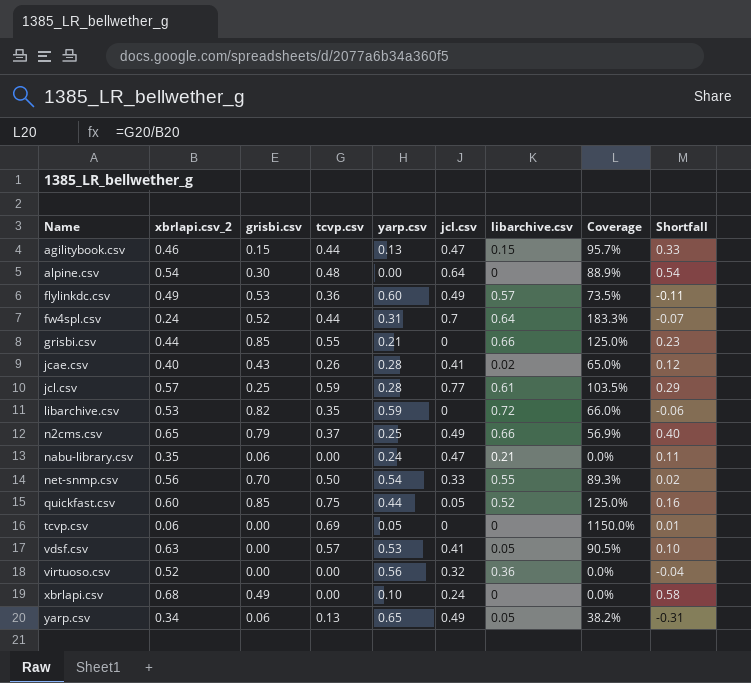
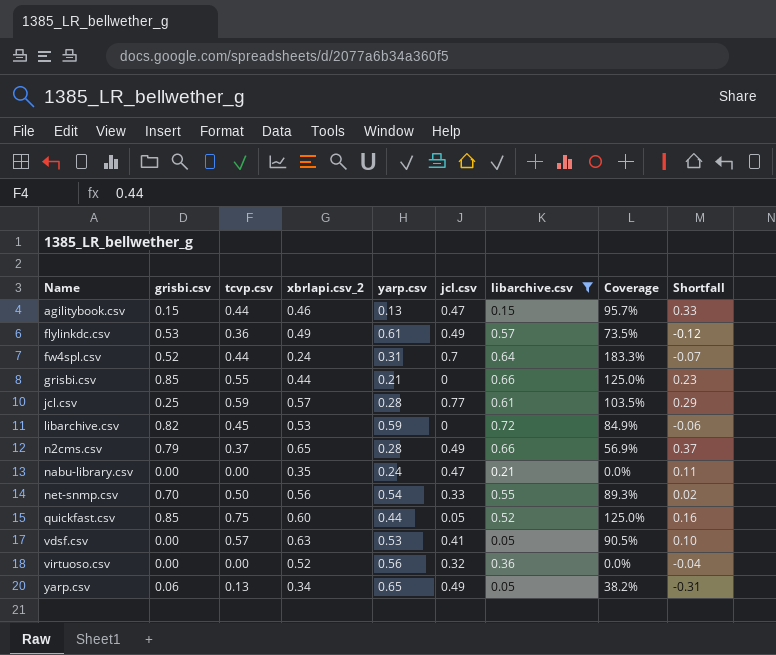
filter: none -> libarchive.csv >= 0.05
column xbrlapi.csv_2 | position: 2 -> 4
flylinkdc.csv | yarp.csv: 0.60 -> 0.61
flylinkdc.csv | Shortfall: -0.11 -> -0.12
libarchive.csv | tcvp.csv: 0.35 -> 0.45
libarchive.csv | Coverage: 66.0% -> 84.9%
n2cms.csv | yarp.csv: 0.25 -> 0.28
n2cms.csv | Shortfall: 0.40 -> 0.37
nabu-library.csv | grisbi.csv: 0.06 -> 0.00

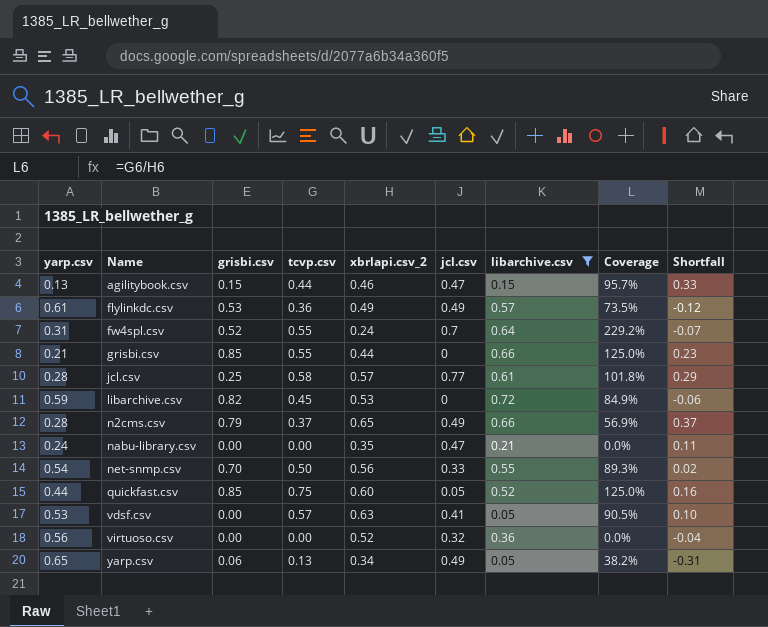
column yarp.csv | position: 5 -> 1
fw4spl.csv | tcvp.csv: 0.44 -> 0.55
fw4spl.csv | Coverage: 183.3% -> 229.2%
jcl.csv | tcvp.csv: 0.59 -> 0.58
jcl.csv | Coverage: 103.5% -> 101.8%

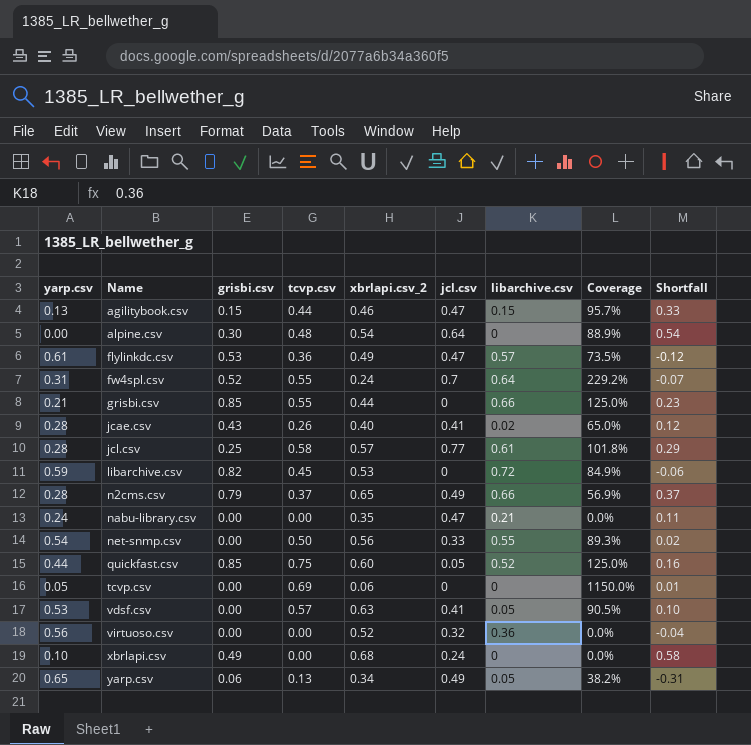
filter: libarchive.csv >= 0.05 -> none
flylinkdc.csv | jcl.csv: 0.49 -> 0.47
net-snmp.csv | grisbi.csv: 0.70 -> 0.00

